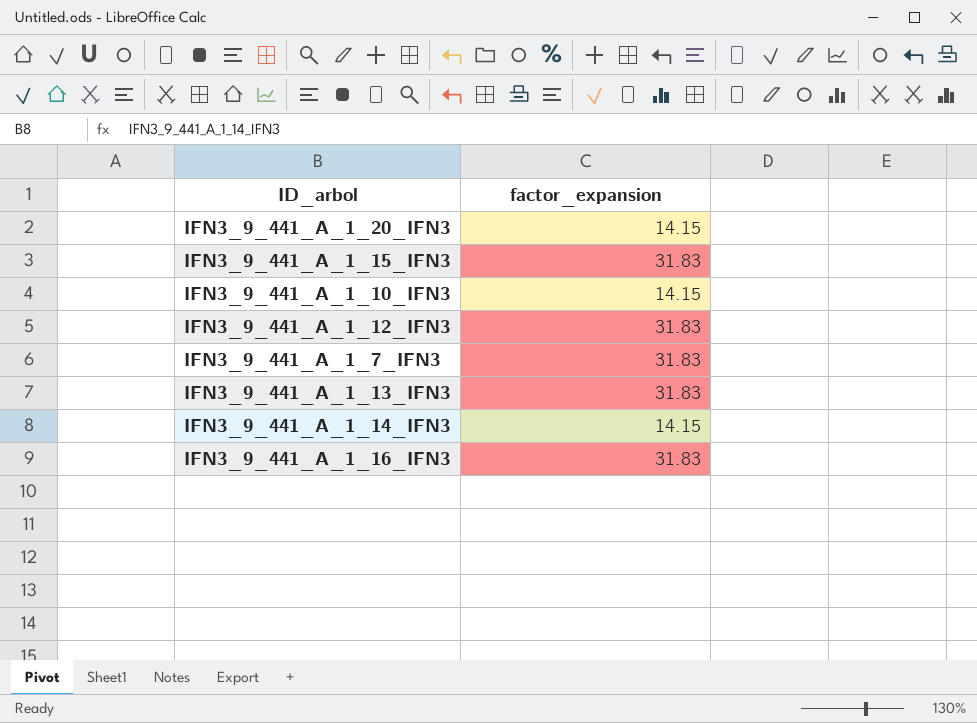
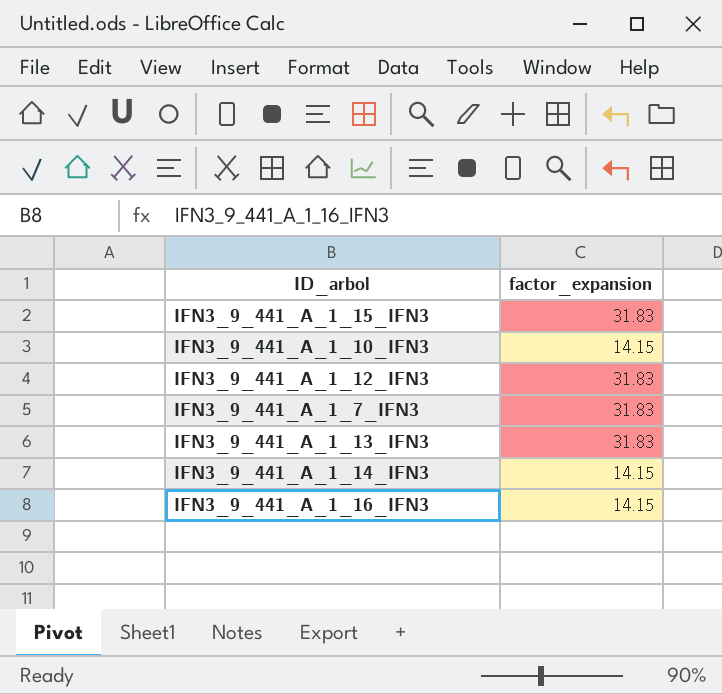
row IFN3_9_441_A_1_20_IFN3: 14.15 -> none
IFN3_9_441_A_1_16_IFN3 | factor_expansion: 31.83 -> 14.15

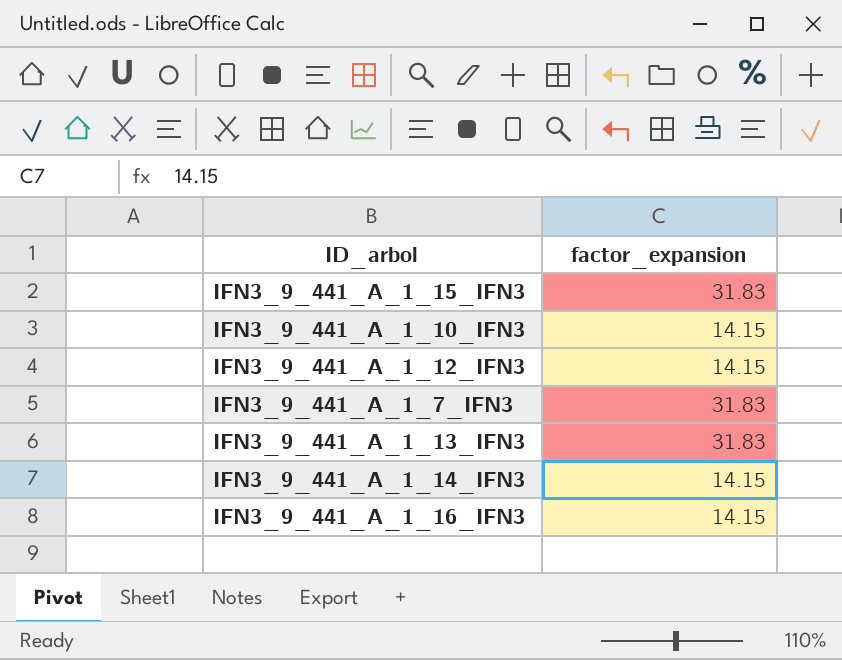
IFN3_9_441_A_1_12_IFN3 | factor_expansion: 31.83 -> 14.15

